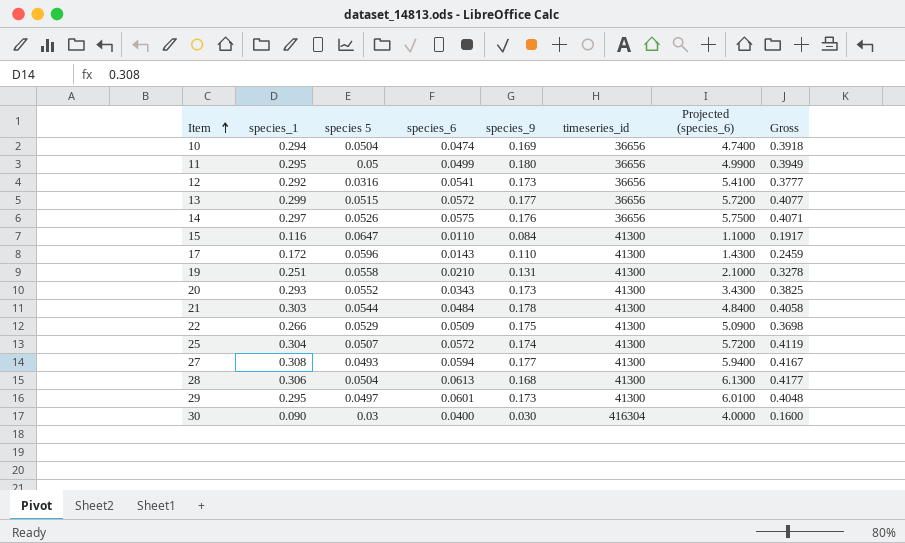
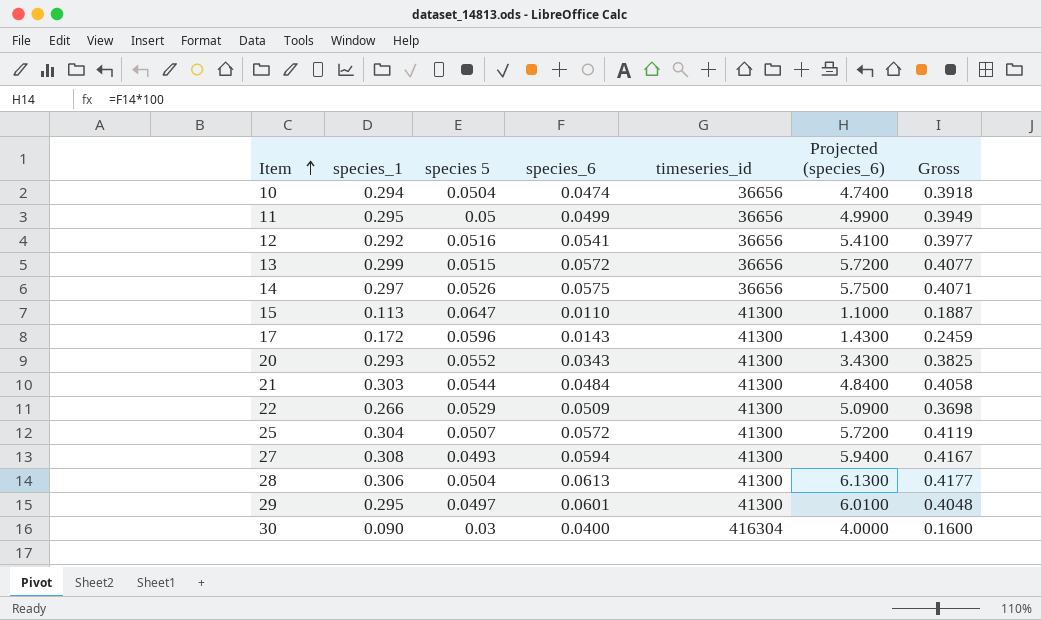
column species_9 | position: 5 -> none
row 19: 0.251 | 0.0558 | 0.0210 | 0.131 | 41300 | 2.1000 | 0.3278 -> none
12 | species 5: 0.0316 -> 0.0516
12 | Gross: 0.3777 -> 0.3977
15 | species_1: 0.116 -> 0.113
15 | Gross: 0.1917 -> 0.1887

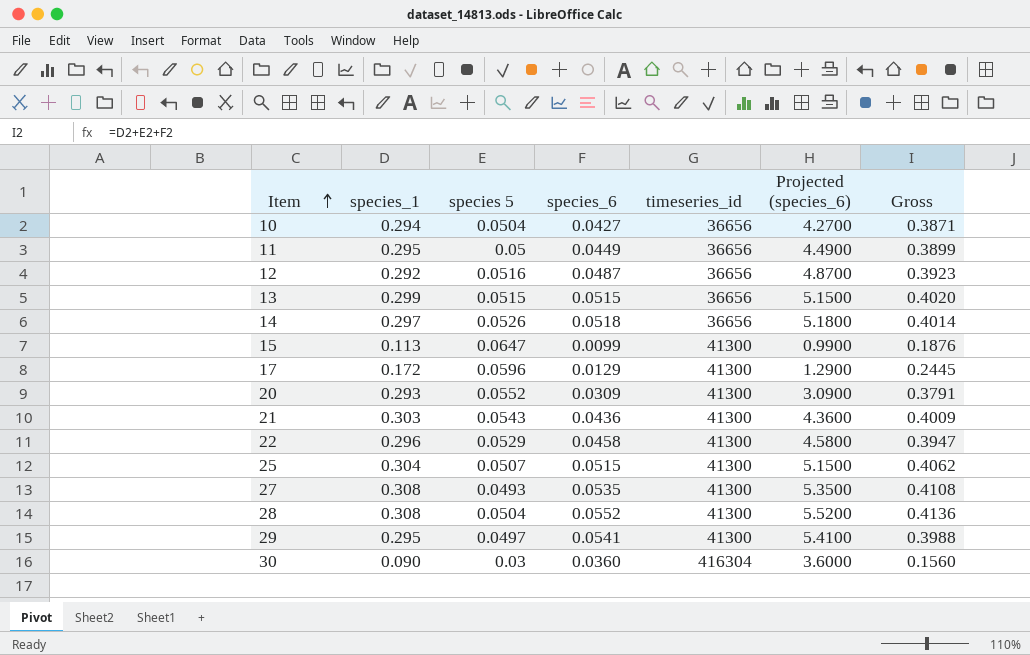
10 | species_6: 0.0474 -> 0.0427
10 | Projected (species_6): 4.7400 -> 4.2700
10 | Gross: 0.3918 -> 0.3871
11 | species_6: 0.0499 -> 0.0449
11 | Projected (species_6): 4.9900 -> 4.4900
11 | Gross: 0.3949 -> 0.3899
12 | species_6: 0.0541 -> 0.0487
12 | Projected (species_6): 5.4100 -> 4.8700
12 | Gross: 0.3977 -> 0.3923
13 | species_6: 0.0572 -> 0.0515
13 | Projected (species_6): 5.7200 -> 5.1500
13 | Gross: 0.4077 -> 0.4020
14 | species_6: 0.0575 -> 0.0518
14 | Projected (species_6): 5.7500 -> 5.1800
14 | Gross: 0.4071 -> 0.4014
15 | species_6: 0.0110 -> 0.0099
15 | Projected (species_6): 1.1000 -> 0.9900
15 | Gross: 0.1887 -> 0.1876
17 | species_6: 0.0143 -> 0.0129
17 | Projected (species_6): 1.4300 -> 1.2900
17 | Gross: 0.2459 -> 0.2445
20 | species_6: 0.0343 -> 0.0309
20 | Projected (species_6): 3.4300 -> 3.0900
20 | Gross: 0.3825 -> 0.3791
21 | species 5: 0.0544 -> 0.0543
21 | species_6: 0.0484 -> 0.0436
21 | Projected (species_6): 4.8400 -> 4.3600
21 | Gross: 0.4058 -> 0.4009
22 | species_1: 0.266 -> 0.296
22 | species_6: 0.0509 -> 0.0458
22 | Projected (species_6): 5.0900 -> 4.5800
22 | Gross: 0.3698 -> 0.3947
25 | species_6: 0.0572 -> 0.0515
25 | Projected (species_6): 5.7200 -> 5.1500
25 | Gross: 0.4119 -> 0.4062
27 | species_6: 0.0594 -> 0.0535
27 | Projected (species_6): 5.9400 -> 5.3500
27 | Gross: 0.4167 -> 0.4108
28 | species_1: 0.306 -> 0.308
28 | species_6: 0.0613 -> 0.0552
28 | Projected (species_6): 6.1300 -> 5.5200
28 | Gross: 0.4177 -> 0.4136
29 | species_6: 0.0601 -> 0.0541
29 | Projected (species_6): 6.0100 -> 5.4100
29 | Gross: 0.4048 -> 0.3988
30 | species_6: 0.0400 -> 0.0360
30 | Projected (species_6): 4.0000 -> 3.6000
30 | Gross: 0.1600 -> 0.1560

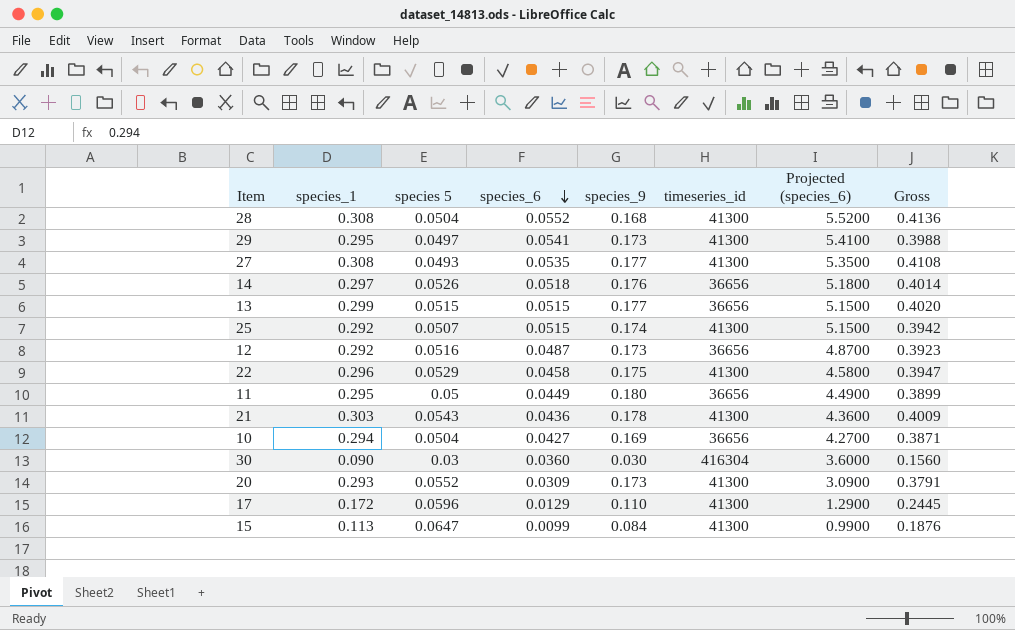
row order: Item ascending -> species_6 descending
column species_9 | position: none -> 5
25 | species_1: 0.304 -> 0.292
25 | Gross: 0.4062 -> 0.3942

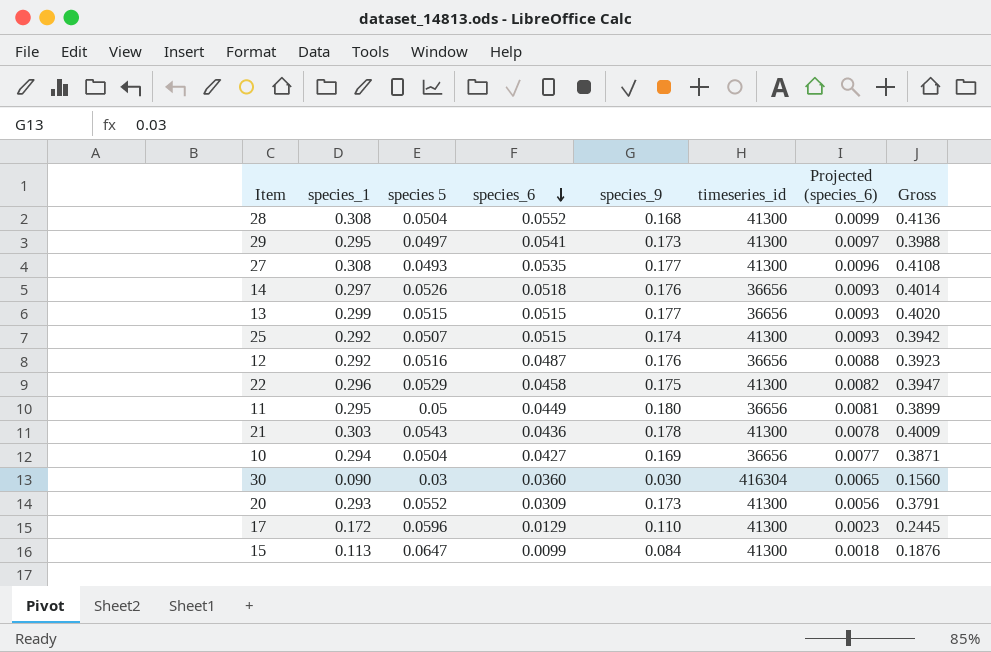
column Projected (species_6) | formula: [species_6] * 100 -> [species_6] * 0.18
12 | species_9: 0.173 -> 0.176

